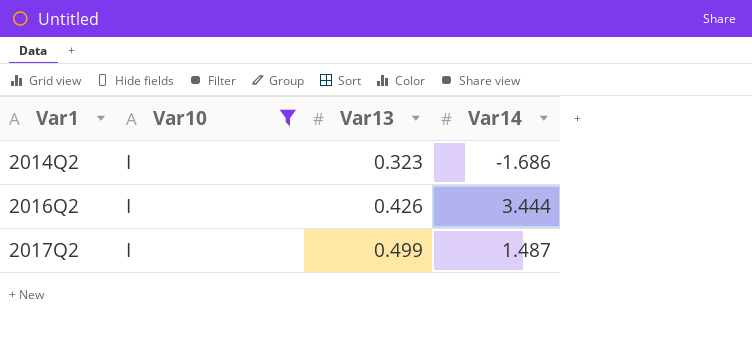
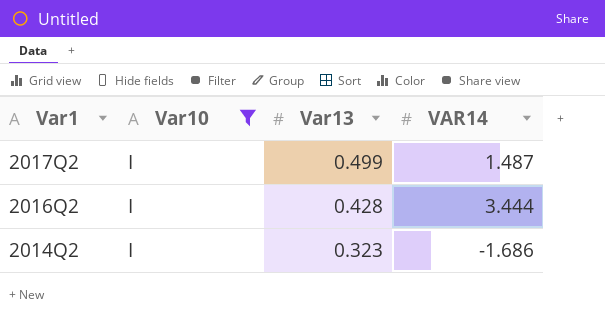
row order: Var1 ascending -> Var1 descending
column name: Var14 -> VAR14
2016Q2 | Var13: 0.426 -> 0.428

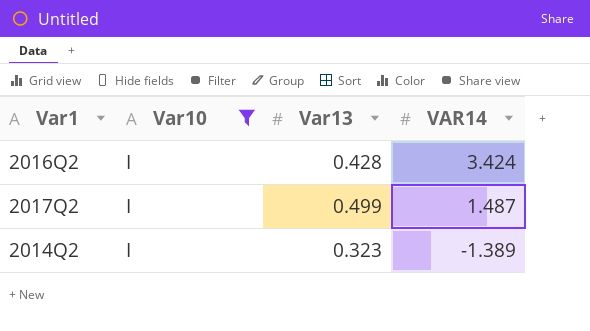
row order: Var1 descending -> VAR14 descending
2016Q2 | VAR14: 3.444 -> 3.424
2014Q2 | VAR14: -1.686 -> -1.389

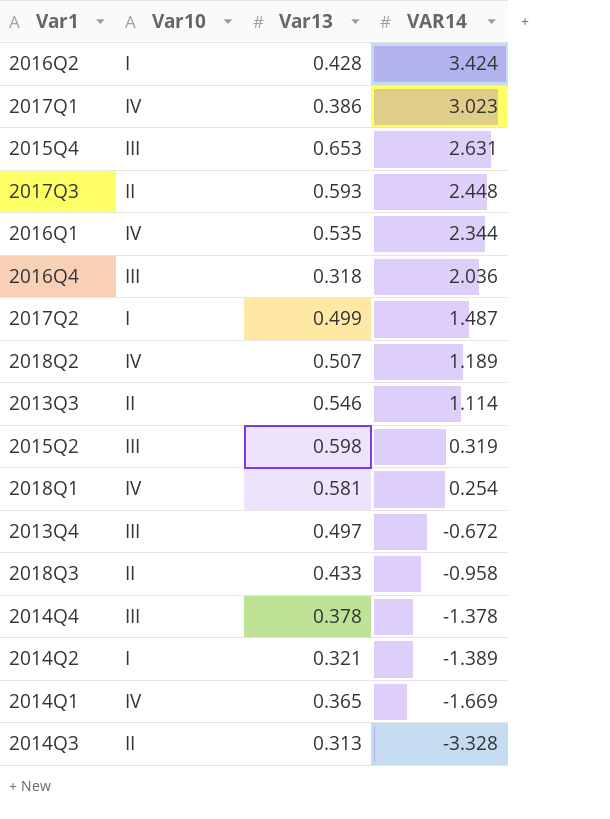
filter: Var10 = I -> none
2014Q2 | Var13: 0.323 -> 0.321

